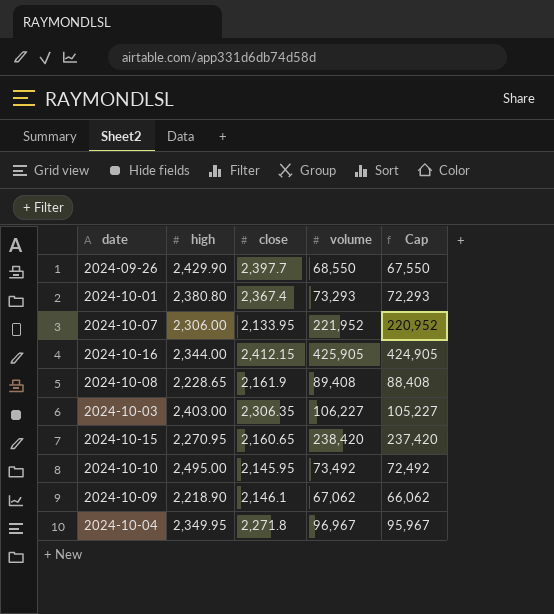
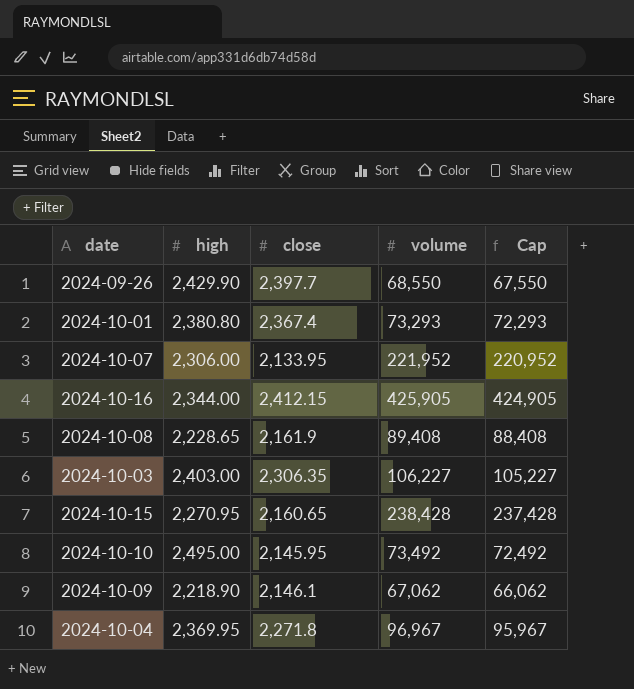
2024-10-15 | volume: 238,420 -> 238,428
2024-10-15 | Cap: 237,420 -> 237,428
2024-10-04 | high: 2,349.95 -> 2,369.95

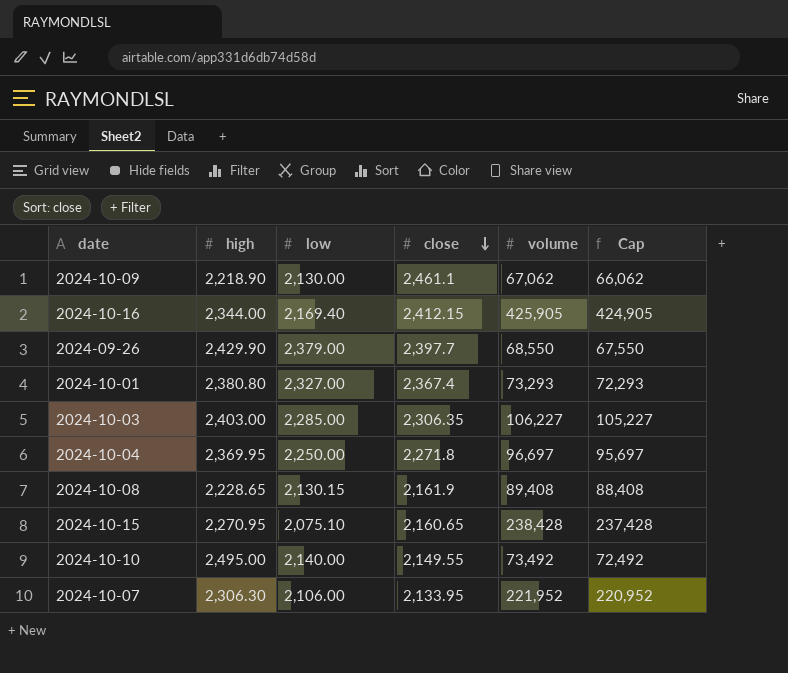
row order: none -> close descending
column low | position: none -> 3
2024-10-09 | close: 2,146.1 -> 2,461.1
2024-10-04 | volume: 96,967 -> 96,697
2024-10-04 | Cap: 95,967 -> 95,697
2024-10-10 | close: 2,145.95 -> 2,149.55
2024-10-07 | high: 2,306.00 -> 2,306.30

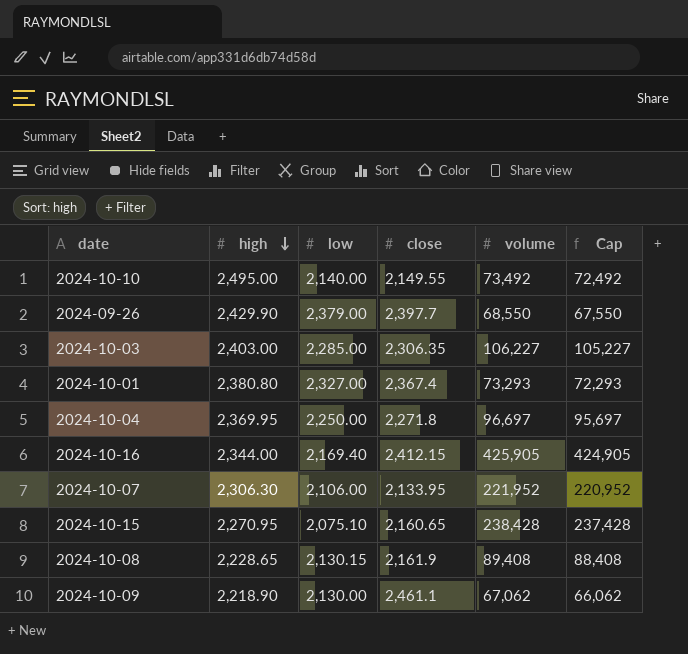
row order: close descending -> high descending

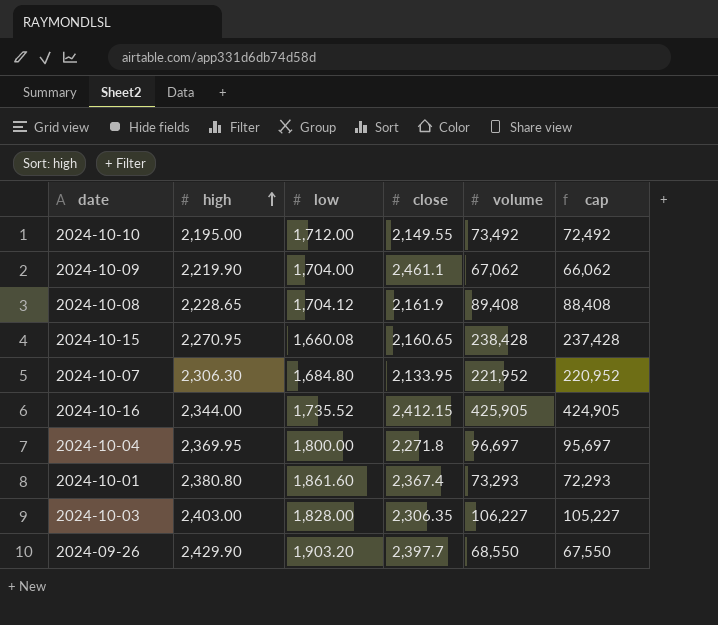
row order: high descending -> high ascending
column name: Cap -> cap
2024-10-10 | high: 2,495.00 -> 2,195.00
2024-10-10 | low: 2,140.00 -> 1,712.00
2024-10-09 | high: 2,218.90 -> 2,219.90
2024-10-09 | low: 2,130.00 -> 1,704.00
2024-10-08 | low: 2,130.15 -> 1,704.12
2024-10-15 | low: 2,075.10 -> 1,660.08
2024-10-07 | low: 2,106.00 -> 1,684.80
2024-10-16 | low: 2,169.40 -> 1,735.52
2024-10-04 | low: 2,250.00 -> 1,800.00
2024-10-01 | low: 2,327.00 -> 1,861.60
2024-10-03 | low: 2,285.00 -> 1,828.00
2024-09-26 | low: 2,379.00 -> 1,903.20

